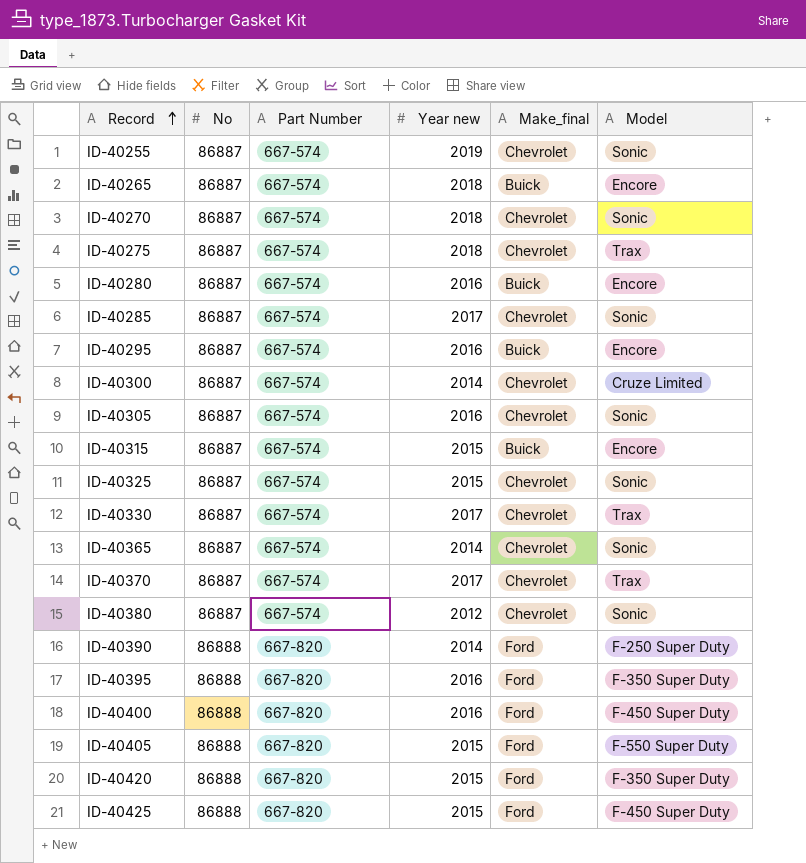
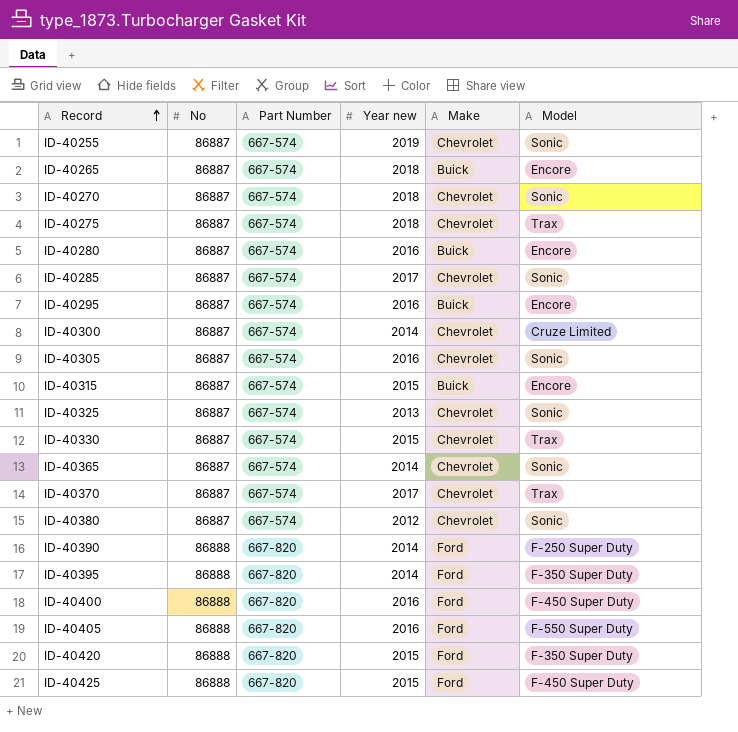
column name: Make_final -> Make
ID-40325 | Year new: 2015 -> 2013
ID-40330 | Year new: 2017 -> 2015
ID-40395 | Year new: 2016 -> 2014
ID-40405 | Year new: 2015 -> 2016

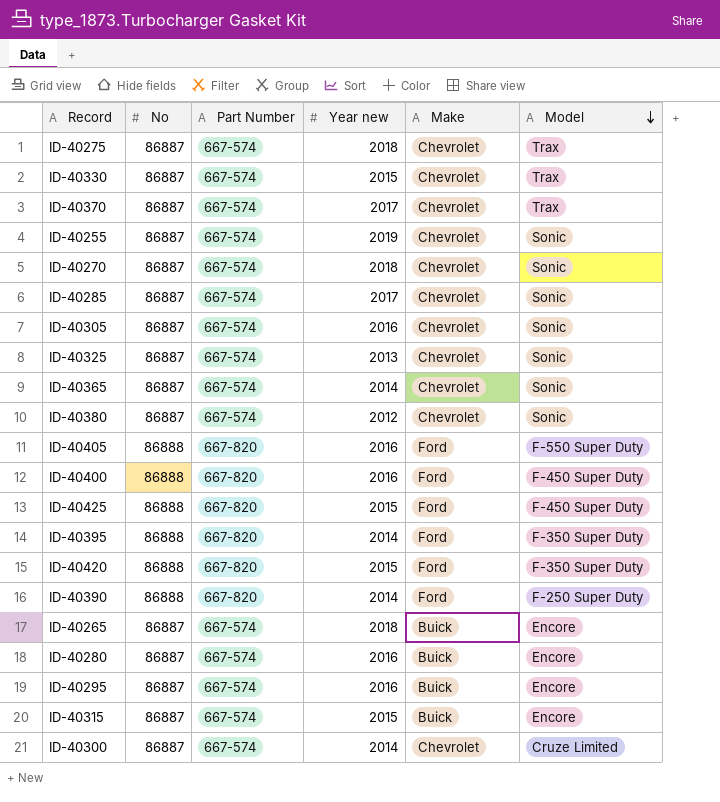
row order: Record ascending -> Model descending

